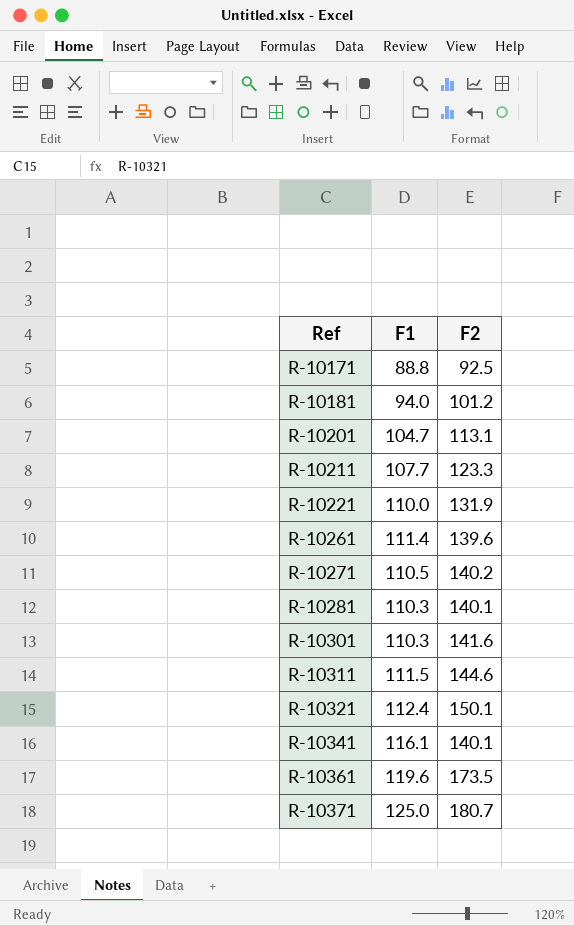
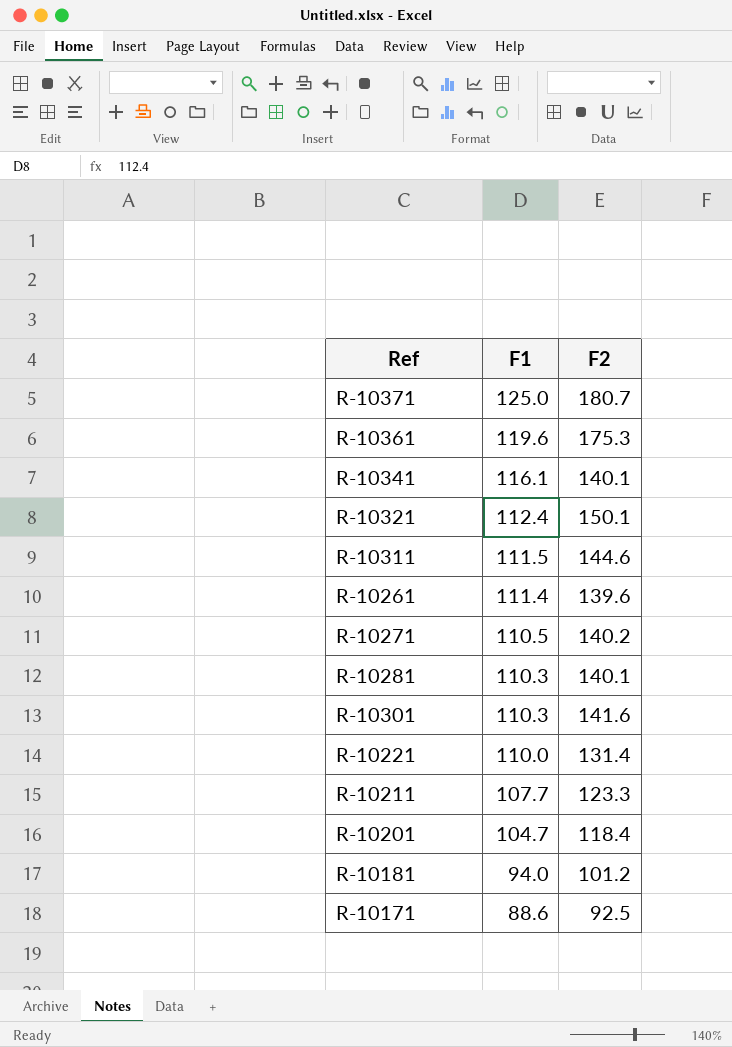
row order: Ref ascending -> F1 descending
R-10361 | F2: 173.5 -> 175.3
R-10221 | F2: 131.9 -> 131.4
R-10201 | F2: 113.1 -> 118.4
R-10171 | F1: 88.8 -> 88.6

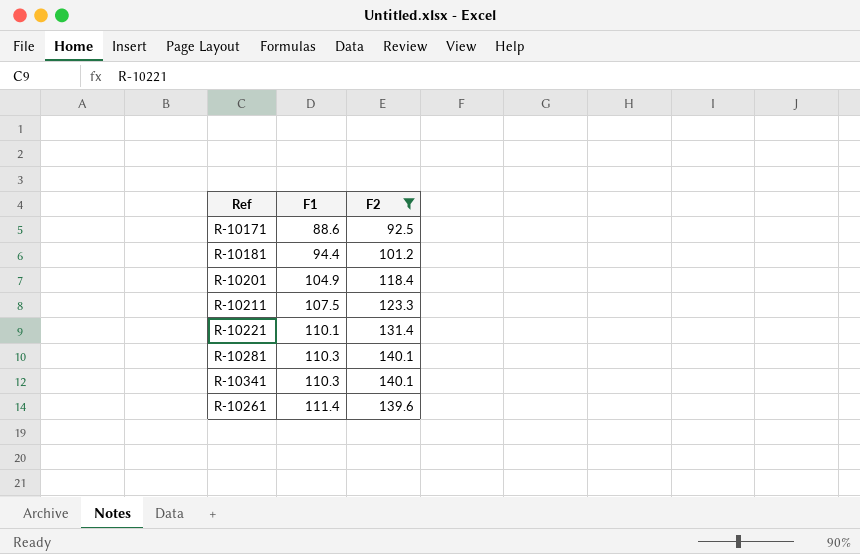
filter: none -> F2 <= 140.1
row order: F1 descending -> F1 ascending
R-10181 | F1: 94.0 -> 94.4
R-10201 | F1: 104.7 -> 104.9
R-10211 | F1: 107.7 -> 107.5
R-10221 | F1: 110.0 -> 110.1
R-10341 | F1: 116.1 -> 110.3

